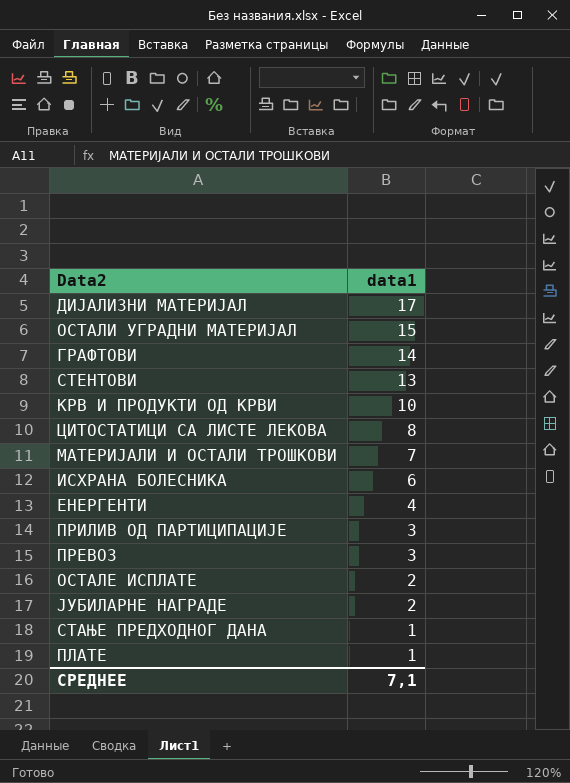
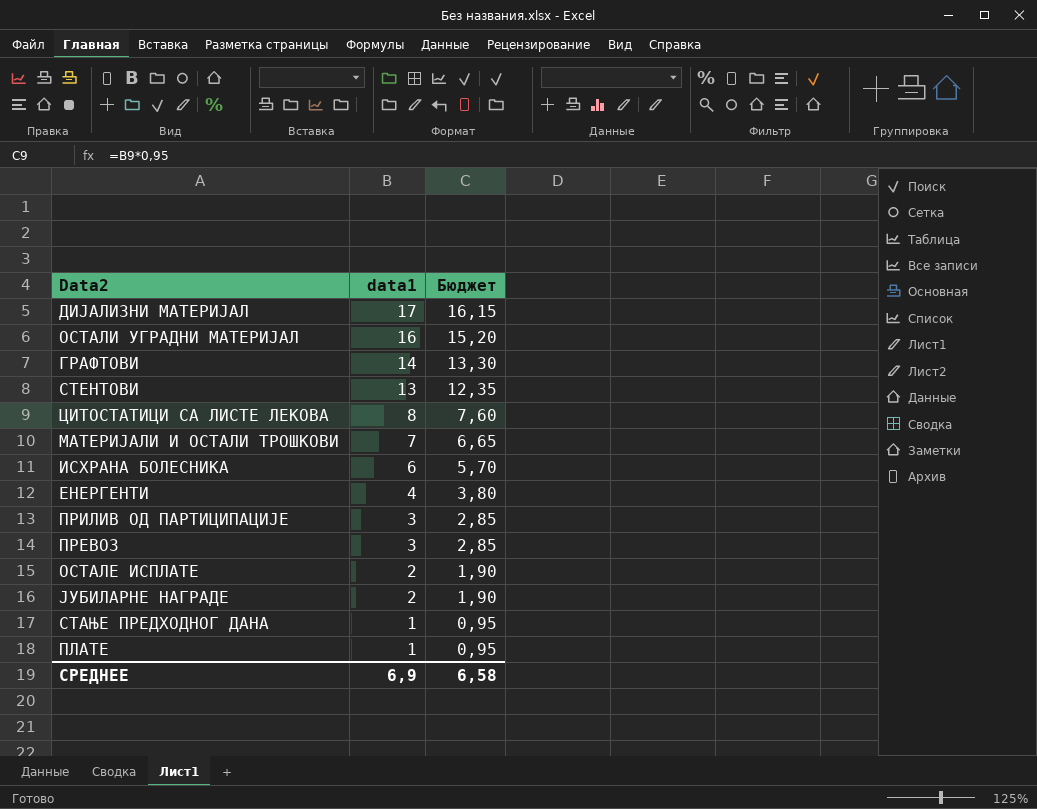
column Бюджет | formula: none -> [data1] * 0,95
row КРВ И ПРОДУКТИ ОД КРВИ: 10 -> none
ОСТАЛИ УГРАДНИ МАТЕРИЈАЛ | data1: 15 -> 16
СРЕДНЕЕ | data1: 7,1 -> 6,9

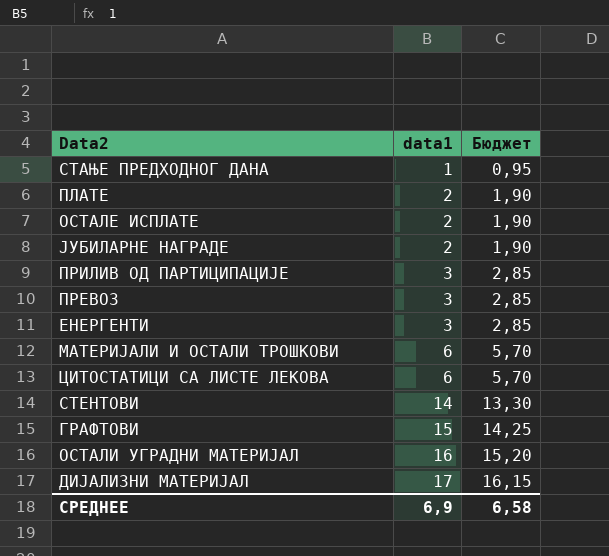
row order: data1 descending -> data1 ascending
row ИСХРАНА БОЛЕСНИКА: 6 | 5,70 -> none
ПЛАТЕ | data1: 1 -> 2
ПЛАТЕ | Бюджет: 0,95 -> 1,90
ЕНЕРГЕНТИ | data1: 4 -> 3
ЕНЕРГЕНТИ | Бюджет: 3,80 -> 2,85
МАТЕРИЈАЛИ И ОСТАЛИ ТРОШКОВИ | data1: 7 -> 6
МАТЕРИЈАЛИ И ОСТАЛИ ТРОШКОВИ | Бюджет: 6,65 -> 5,70
ЦИТОСТАТИЦИ СА ЛИСТЕ ЛЕКОВА | data1: 8 -> 6
ЦИТОСТАТИЦИ СА ЛИСТЕ ЛЕКОВА | Бюджет: 7,60 -> 5,70
СТЕНТОВИ | data1: 13 -> 14
СТЕНТОВИ | Бюджет: 12,35 -> 13,30
ГРАФТОВИ | data1: 14 -> 15
ГРАФТОВИ | Бюджет: 13,30 -> 14,25

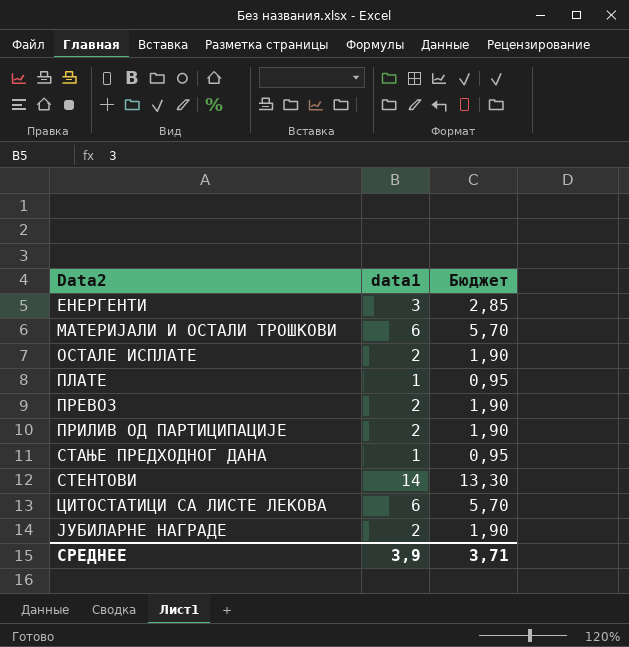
row order: data1 ascending -> Data2 ascending
row ГРАФТОВИ: 15 | 14,25 -> none
row ОСТАЛИ УГРАДНИ МАТЕРИЈАЛ: 16 | 15,20 -> none
row ДИЈАЛИЗНИ МАТЕРИЈАЛ: 17 | 16,15 -> none
ПЛАТЕ | data1: 2 -> 1
ПЛАТЕ | Бюджет: 1,90 -> 0,95
ПРЕВОЗ | data1: 3 -> 2
ПРЕВОЗ | Бюджет: 2,85 -> 1,90
ПРИЛИВ ОД ПАРТИЦИПАЦИЈЕ | data1: 3 -> 2
ПРИЛИВ ОД ПАРТИЦИПАЦИЈЕ | Бюджет: 2,85 -> 1,90
СРЕДНЕЕ | data1: 6,9 -> 3,9
СРЕДНЕЕ | Бюджет: 6,58 -> 3,71

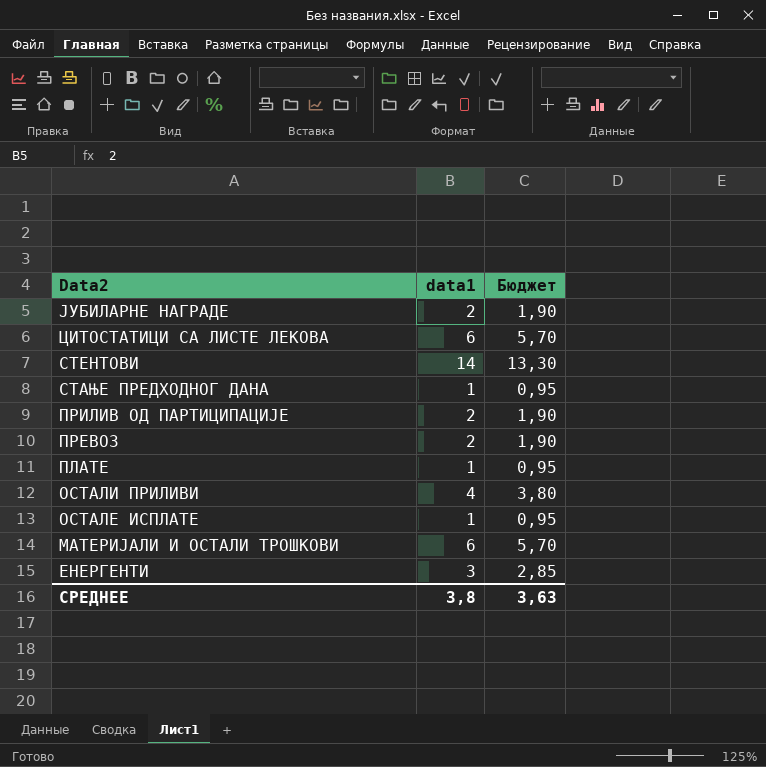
row order: Data2 ascending -> Data2 descending
row ОСТАЛИ ПРИЛИВИ: none -> 4 | 3,80
ОСТАЛЕ ИСПЛАТЕ | data1: 2 -> 1
ОСТАЛЕ ИСПЛАТЕ | Бюджет: 1,90 -> 0,95
СРЕДНЕЕ | data1: 3,9 -> 3,8
СРЕДНЕЕ | Бюджет: 3,71 -> 3,63

